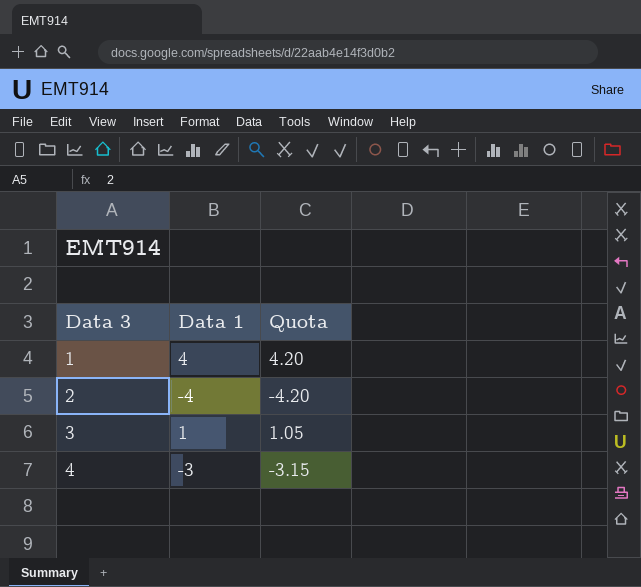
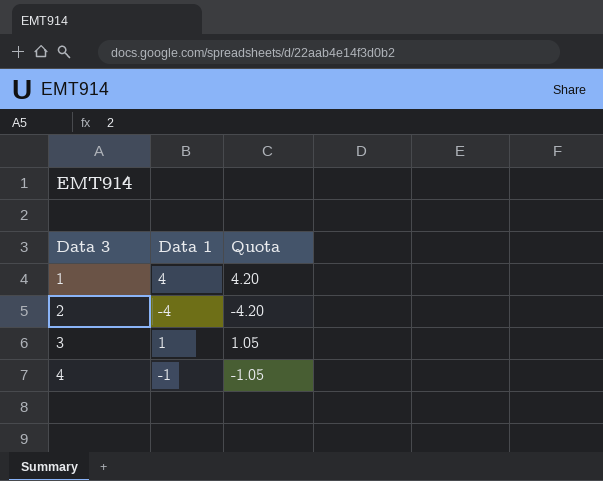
4 | Data 1: -3 -> -1
4 | Quota: -3.15 -> -1.05

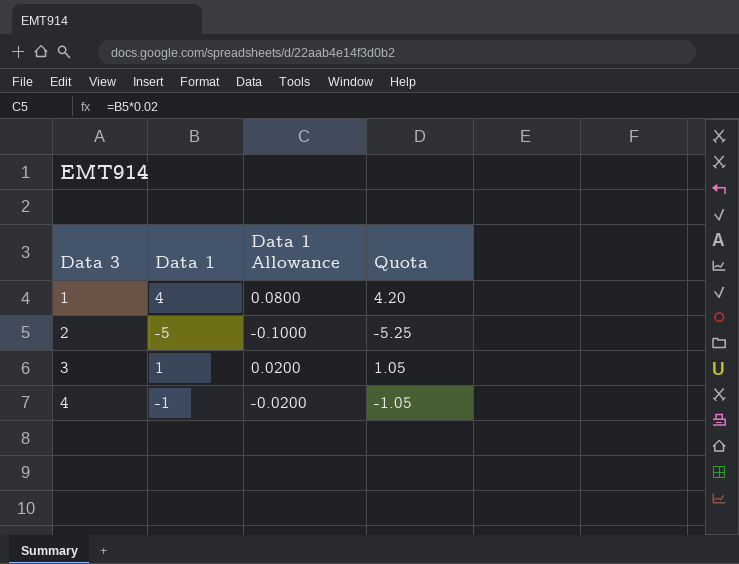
column Data 1 Allowance | formula: none -> [Data 1] * 0.02
2 | Data 1: -4 -> -5
2 | Quota: -4.20 -> -5.25

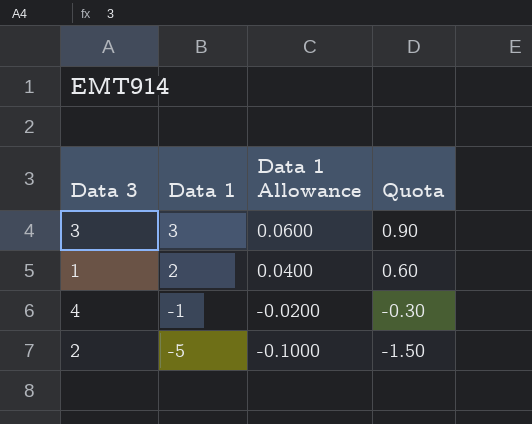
row order: Data 3 ascending -> Data 1 descending
column Quota | formula: [Data 1] * 1.05 -> [Data 1] * 0.3
3 | Data 1: 1 -> 3
3 | Data 1 Allowance: 0.0200 -> 0.0600
1 | Data 1: 4 -> 2
1 | Data 1 Allowance: 0.0800 -> 0.0400

